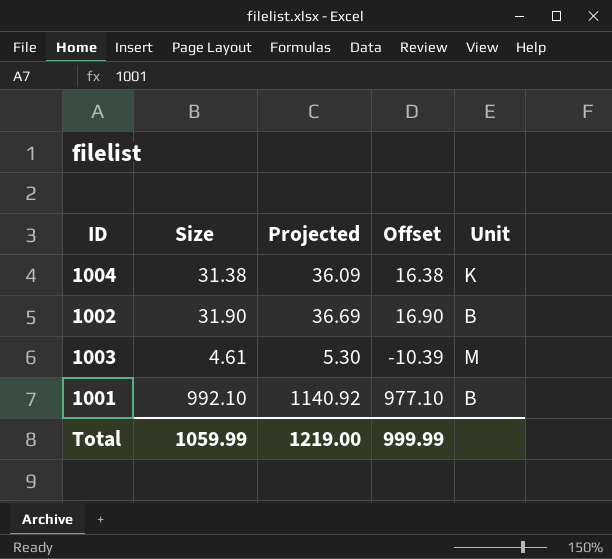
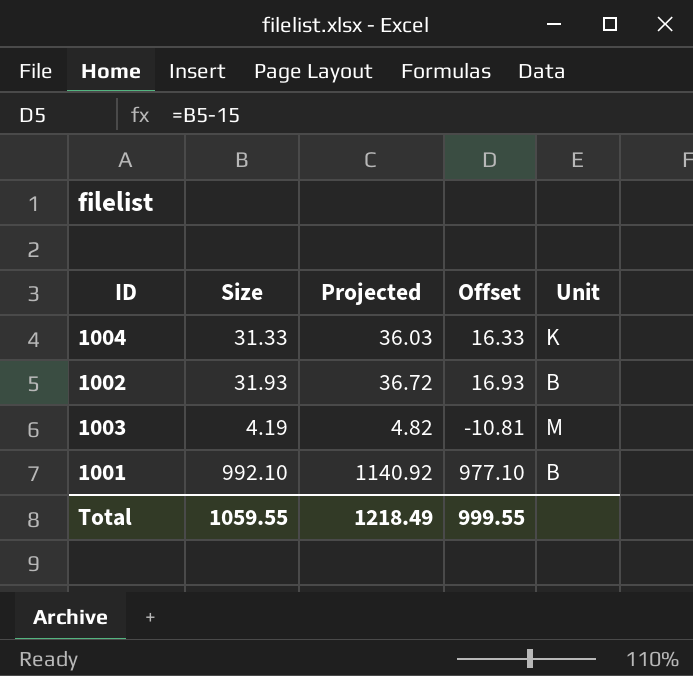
1004 | Size: 31.38 -> 31.33
1004 | Projected: 36.09 -> 36.03
1004 | Offset: 16.38 -> 16.33
1002 | Size: 31.90 -> 31.93
1002 | Projected: 36.69 -> 36.72
1002 | Offset: 16.90 -> 16.93
1003 | Size: 4.61 -> 4.19
1003 | Projected: 5.30 -> 4.82
1003 | Offset: -10.39 -> -10.81
Total | Size: 1059.99 -> 1059.55
Total | Projected: 1219.00 -> 1218.49
Total | Offset: 999.99 -> 999.55

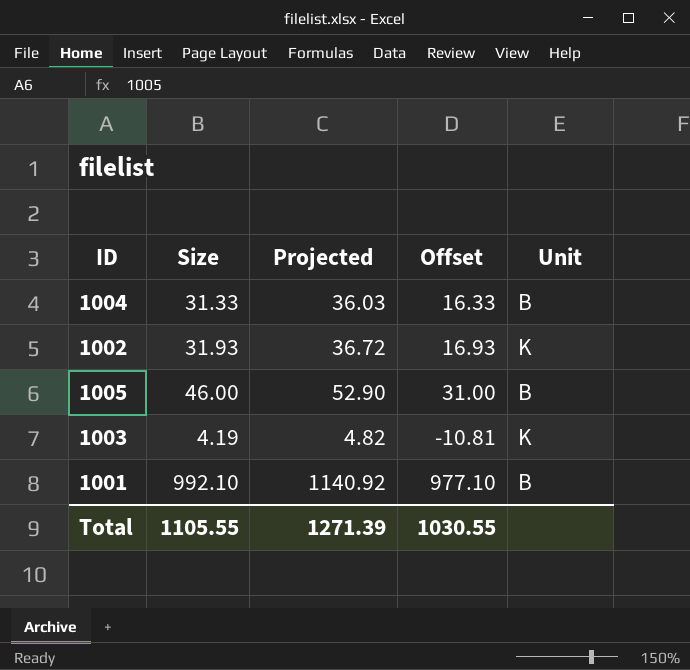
1004 | Unit: K -> B
1002 | Unit: B -> K
row 1005: none -> 46.00 | 52.90 | 31.00 | B
1003 | Unit: M -> K
Total | Size: 1059.55 -> 1105.55
Total | Projected: 1218.49 -> 1271.39
Total | Offset: 999.55 -> 1030.55

